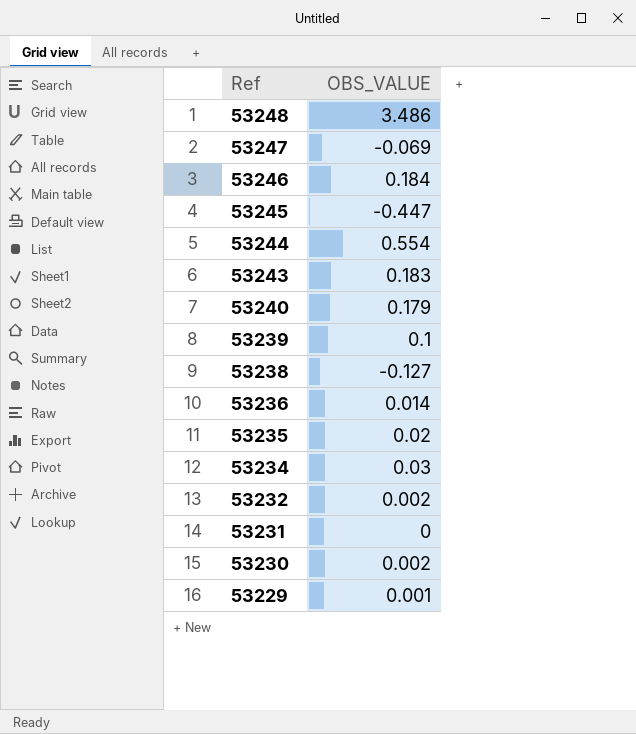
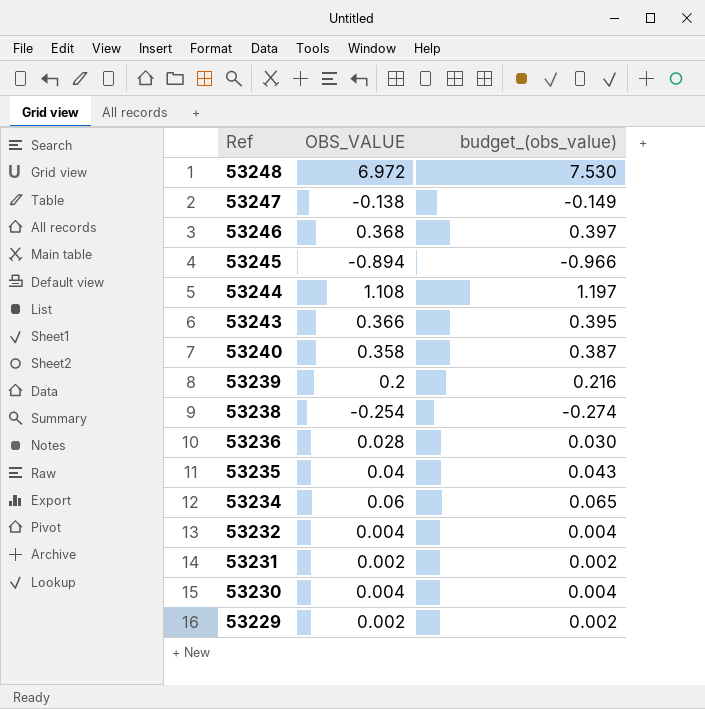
column budget_(obs_value) | formula: none -> [OBS_VALUE] * 1.08
53248 | OBS_VALUE: 3.486 -> 6.972
53247 | OBS_VALUE: -0.069 -> -0.138
53246 | OBS_VALUE: 0.184 -> 0.368
53245 | OBS_VALUE: -0.447 -> -0.894
53244 | OBS_VALUE: 0.554 -> 1.108
53243 | OBS_VALUE: 0.183 -> 0.366
53240 | OBS_VALUE: 0.179 -> 0.358
53239 | OBS_VALUE: 0.1 -> 0.2
53238 | OBS_VALUE: -0.127 -> -0.254
53236 | OBS_VALUE: 0.014 -> 0.028
53235 | OBS_VALUE: 0.02 -> 0.04
53234 | OBS_VALUE: 0.03 -> 0.06
53232 | OBS_VALUE: 0.002 -> 0.004
53231 | OBS_VALUE: 0 -> 0.002
53230 | OBS_VALUE: 0.002 -> 0.004
53229 | OBS_VALUE: 0.001 -> 0.002

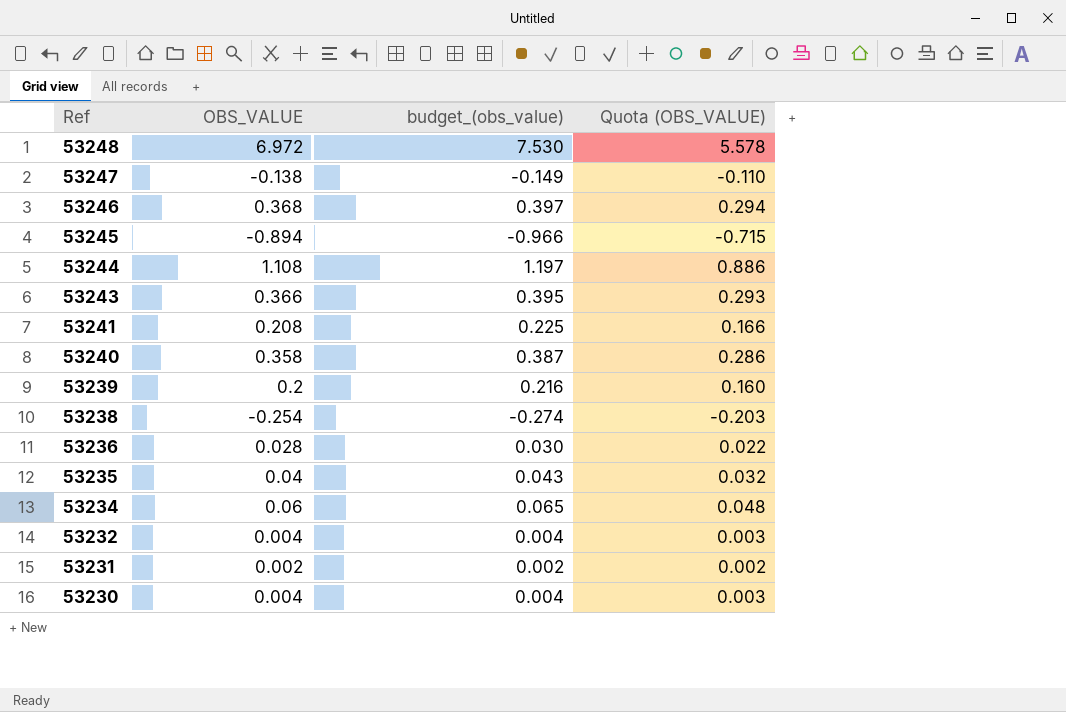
column Quota (OBS_VALUE) | formula: none -> [OBS_VALUE] * 0.8
row 53229: 0.002 | 0.002 -> none
row 53241: none -> 0.208 | 0.225 | 0.166

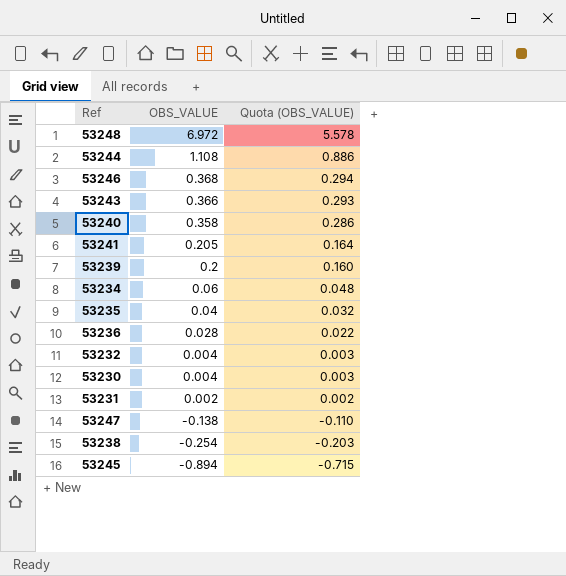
row order: Ref descending -> OBS_VALUE descending
column budget_(obs_value) | formula: [OBS_VALUE] * 1.08 -> none
53241 | OBS_VALUE: 0.208 -> 0.205
53241 | Quota (OBS_VALUE): 0.166 -> 0.164

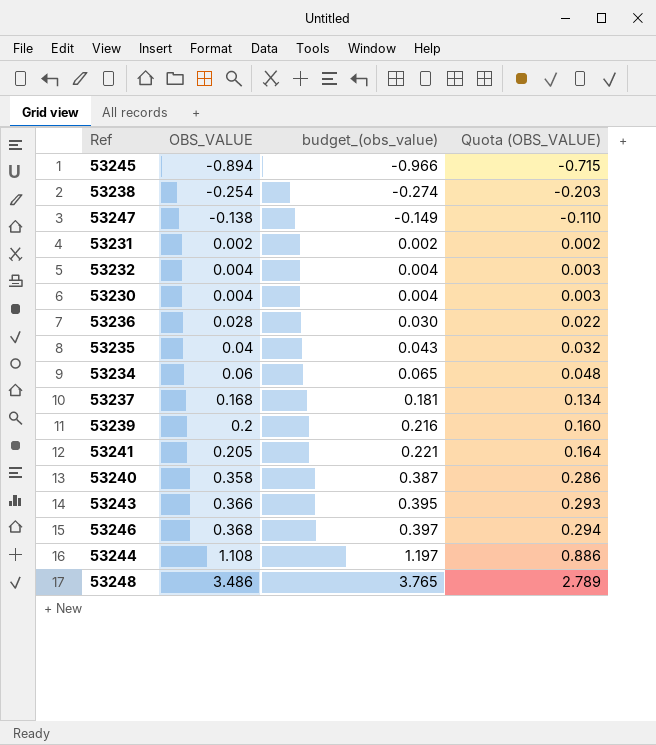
row order: OBS_VALUE descending -> OBS_VALUE ascending
column budget_(obs_value) | formula: none -> [OBS_VALUE] * 1.08
row 53237: none -> 0.168 | 0.181 | 0.134
53248 | OBS_VALUE: 6.972 -> 3.486
53248 | Quota (OBS_VALUE): 5.578 -> 2.789

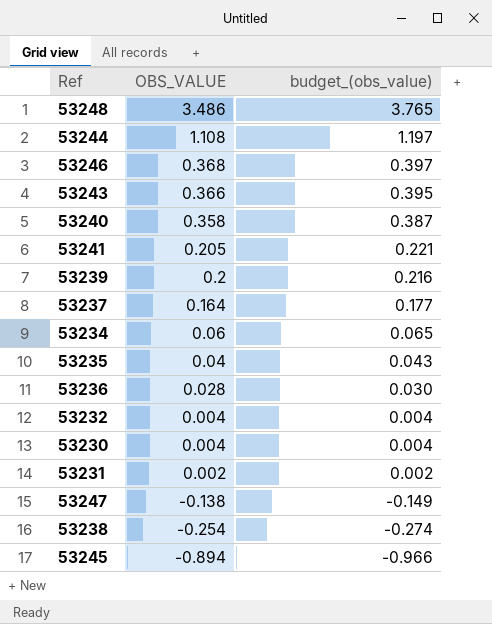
row order: OBS_VALUE ascending -> OBS_VALUE descending
column Quota (OBS_VALUE) | formula: [OBS_VALUE] * 0.8 -> none
53237 | OBS_VALUE: 0.168 -> 0.164
53237 | budget_(obs_value): 0.181 -> 0.177

